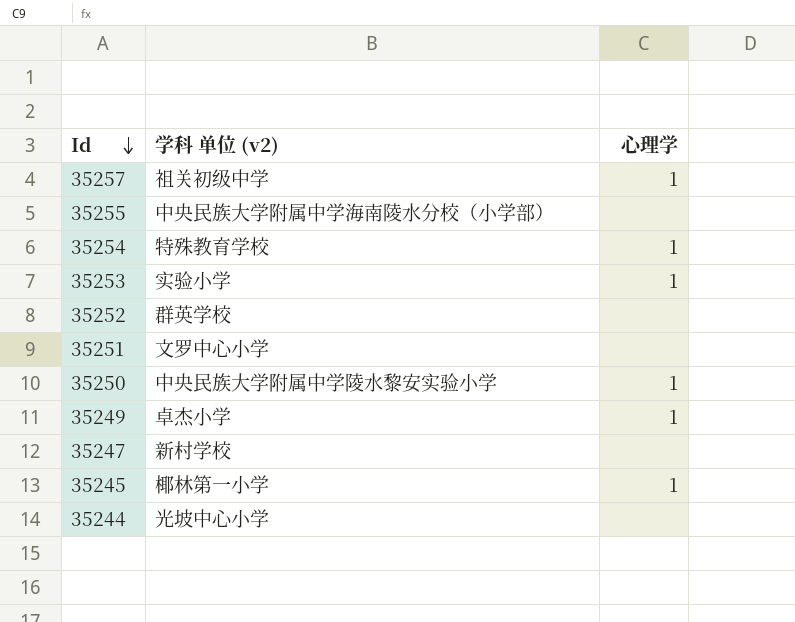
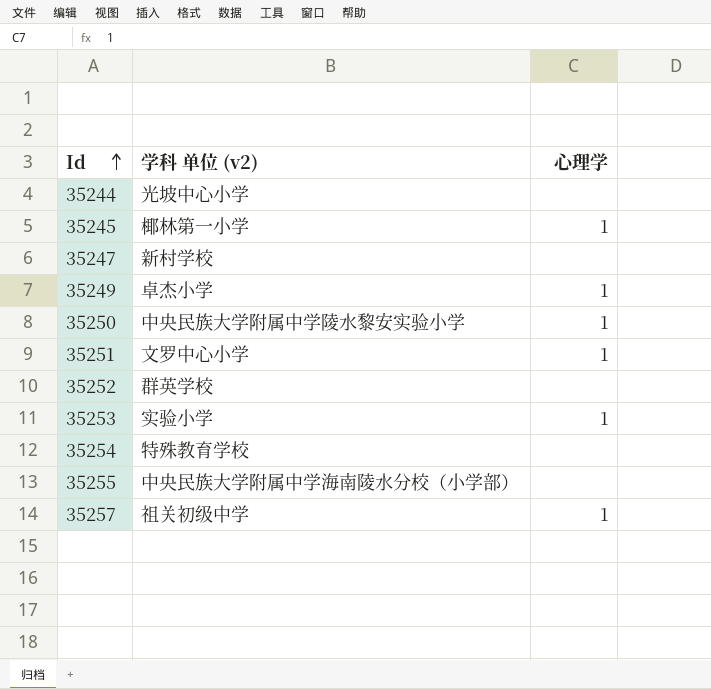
row order: Id descending -> Id ascending
35251 | 心理学: none -> 1
35254 | 心理学: 1 -> none

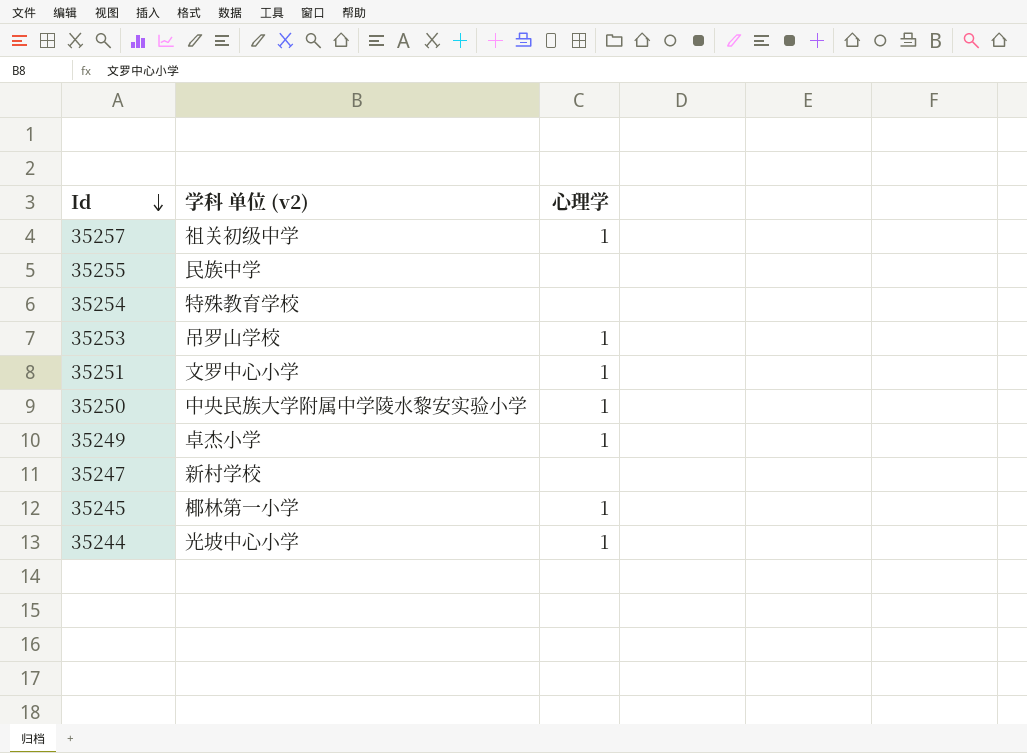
row order: Id ascending -> Id descending
row 35252: 群英学校 | none -> none
35255 | 学科 单位 (v2): 中央民族大学附属中学海南陵水分校（小学部） -> 民族中学
35253 | 学科 单位 (v2): 实验小学 -> 吊罗山学校
35244 | 心理学: none -> 1

